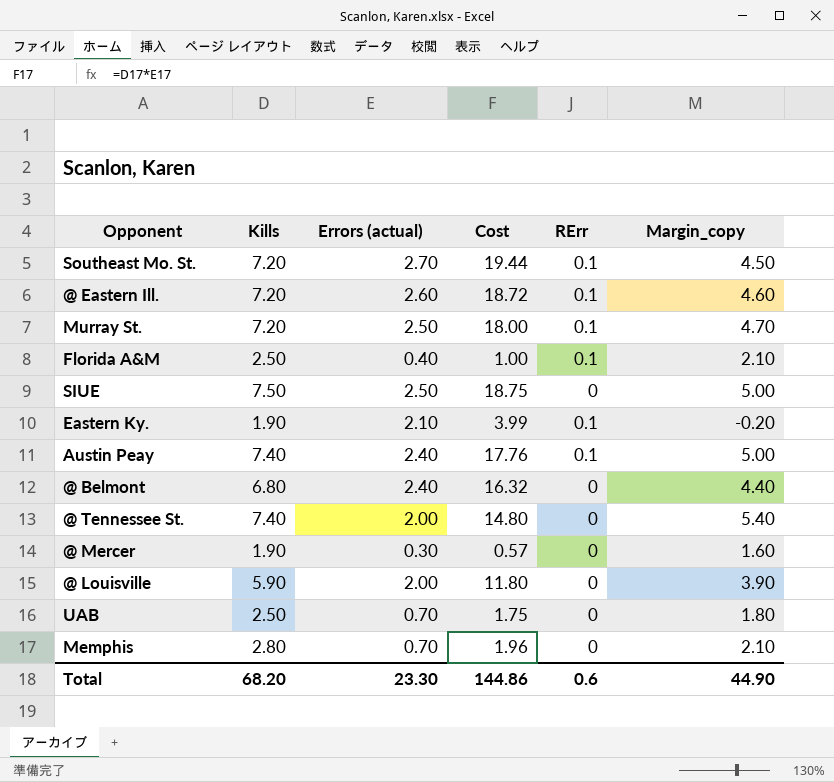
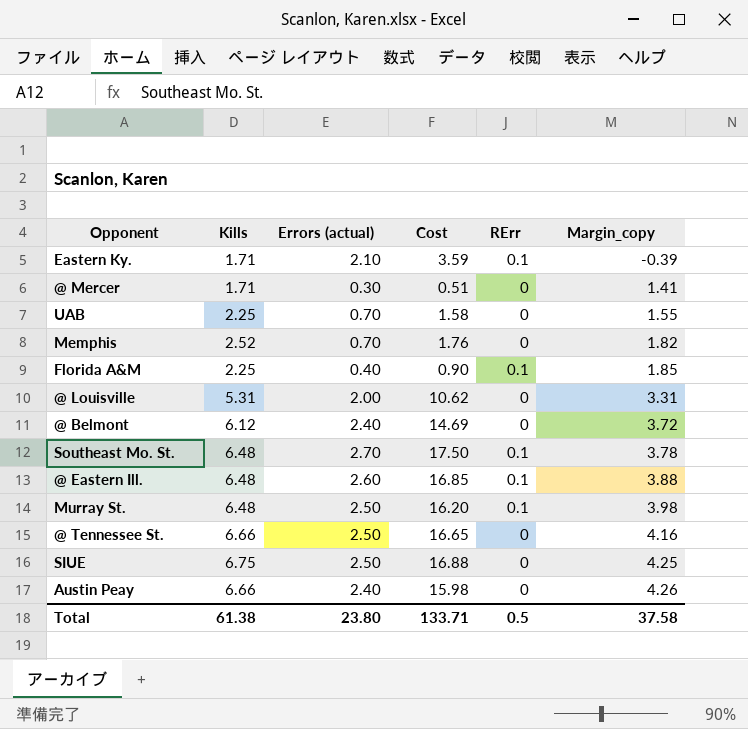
row order: none -> Margin_copy ascending
Eastern Ky. | Kills: 1.90 -> 1.71
Eastern Ky. | Cost: 3.99 -> 3.59
Eastern Ky. | Margin_copy: -0.20 -> -0.39
@ Mercer | Kills: 1.90 -> 1.71
@ Mercer | Cost: 0.57 -> 0.51
@ Mercer | Margin_copy: 1.60 -> 1.41
UAB | Kills: 2.50 -> 2.25
UAB | Cost: 1.75 -> 1.58
UAB | Margin_copy: 1.80 -> 1.55
Memphis | Kills: 2.80 -> 2.52
Memphis | Cost: 1.96 -> 1.76
Memphis | Margin_copy: 2.10 -> 1.82
Florida A&M | Kills: 2.50 -> 2.25
Florida A&M | Cost: 1.00 -> 0.90
Florida A&M | Margin_copy: 2.10 -> 1.85
@ Louisville | Kills: 5.90 -> 5.31
@ Louisville | Cost: 11.80 -> 10.62
@ Louisville | Margin_copy: 3.90 -> 3.31
@ Belmont | Kills: 6.80 -> 6.12
@ Belmont | Cost: 16.32 -> 14.69
@ Belmont | Margin_copy: 4.40 -> 3.72
Southeast Mo. St. | Kills: 7.20 -> 6.48
Southeast Mo. St. | Cost: 19.44 -> 17.50
Southeast Mo. St. | Margin_copy: 4.50 -> 3.78
@ Eastern Ill. | Kills: 7.20 -> 6.48
@ Eastern Ill. | Cost: 18.72 -> 16.85
@ Eastern Ill. | Margin_copy: 4.60 -> 3.88
Murray St. | Kills: 7.20 -> 6.48
Murray St. | Cost: 18.00 -> 16.20
Murray St. | Margin_copy: 4.70 -> 3.98
@ Tennessee St. | Kills: 7.40 -> 6.66
@ Tennessee St. | Errors (actual): 2.00 -> 2.50
@ Tennessee St. | Cost: 14.80 -> 16.65
@ Tennessee St. | Margin_copy: 5.40 -> 4.16
SIUE | Kills: 7.50 -> 6.75
SIUE | Cost: 18.75 -> 16.88
SIUE | Margin_copy: 5.00 -> 4.25
Austin Peay | Kills: 7.40 -> 6.66
Austin Peay | Cost: 17.76 -> 15.98
Austin Peay | RErr: 0.1 -> 0
Austin Peay | Margin_copy: 5.00 -> 4.26
Total | Kills: 68.20 -> 61.38
Total | Errors (actual): 23.30 -> 23.80
Total | Cost: 144.86 -> 133.71
Total | RErr: 0.6 -> 0.5
Total | Margin_copy: 44.90 -> 37.58

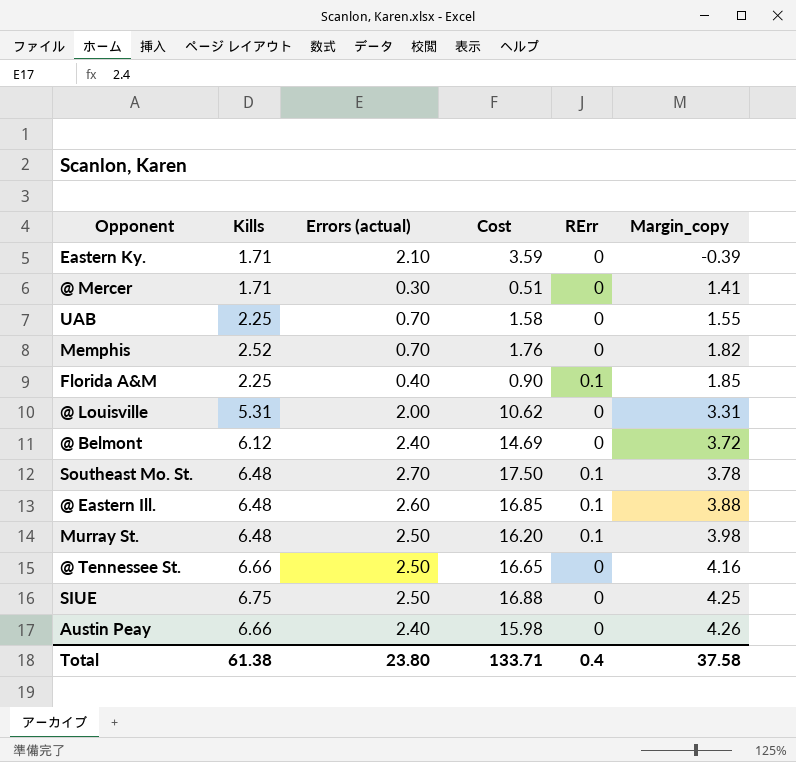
Eastern Ky. | RErr: 0.1 -> 0
Total | RErr: 0.5 -> 0.4

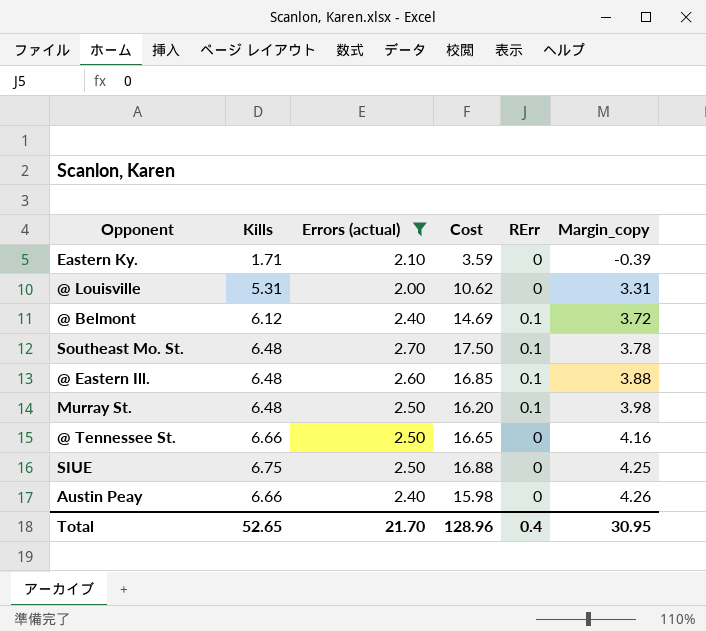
filter: none -> Errors (actual) >= 2.00
@ Belmont | RErr: 0 -> 0.1
Total | Kills: 61.38 -> 52.65
Total | Errors (actual): 23.80 -> 21.70
Total | Cost: 133.71 -> 128.96
Total | Margin_copy: 37.58 -> 30.95

